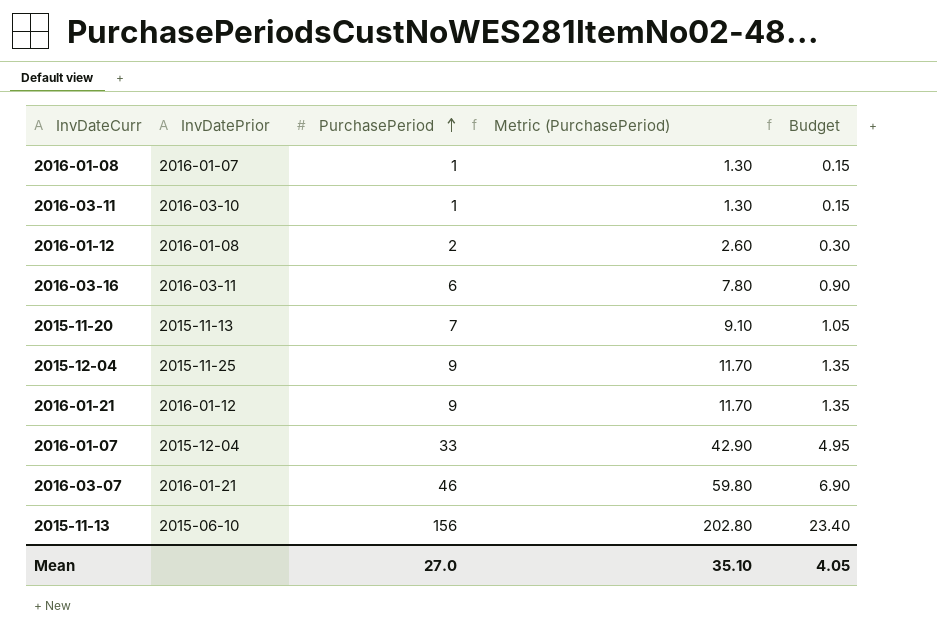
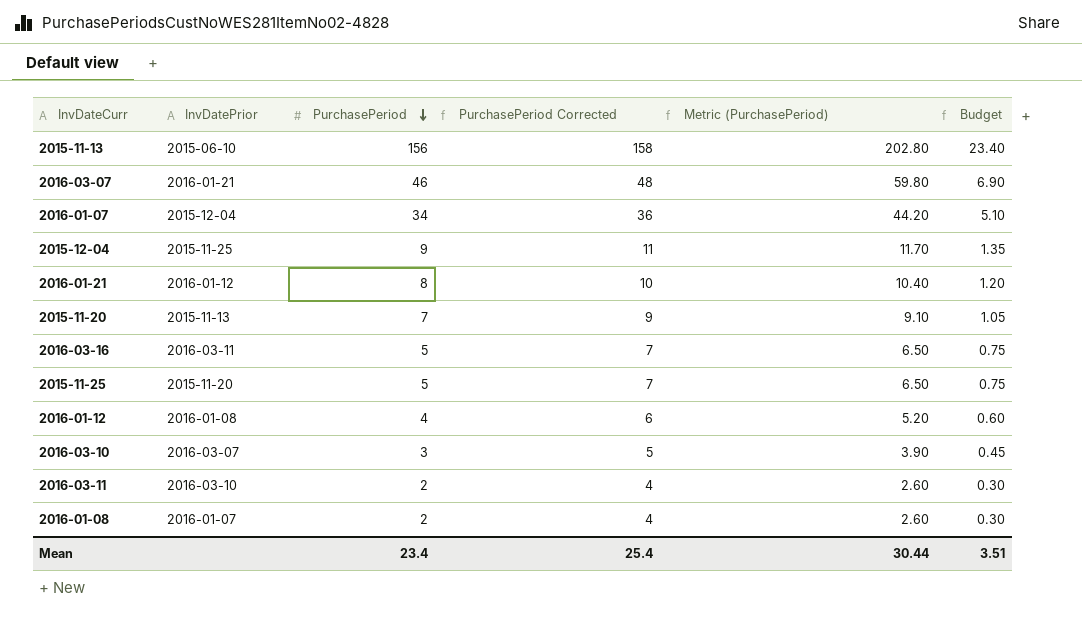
row order: PurchasePeriod ascending -> PurchasePeriod descending
column PurchasePeriod Corrected | formula: none -> [PurchasePeriod] + 2
2016-01-07 | PurchasePeriod: 33 -> 34
2016-01-07 | Metric (PurchasePeriod): 42.90 -> 44.20
2016-01-07 | Budget: 4.95 -> 5.10
2016-01-21 | PurchasePeriod: 9 -> 8
2016-01-21 | Metric (PurchasePeriod): 11.70 -> 10.40
2016-01-21 | Budget: 1.35 -> 1.20
2016-03-16 | PurchasePeriod: 6 -> 5
2016-03-16 | Metric (PurchasePeriod): 7.80 -> 6.50
2016-03-16 | Budget: 0.90 -> 0.75
row 2015-11-25: none -> 2015-11-20 | 5 | 7 | 6.50 | 0.75
2016-01-12 | PurchasePeriod: 2 -> 4
2016-01-12 | Metric (PurchasePeriod): 2.60 -> 5.20
2016-01-12 | Budget: 0.30 -> 0.60
row 2016-03-10: none -> 2016-03-07 | 3 | 5 | 3.90 | 0.45
2016-03-11 | PurchasePeriod: 1 -> 2
2016-03-11 | Metric (PurchasePeriod): 1.30 -> 2.60
2016-03-11 | Budget: 0.15 -> 0.30
2016-01-08 | PurchasePeriod: 1 -> 2
2016-01-08 | Metric (PurchasePeriod): 1.30 -> 2.60
2016-01-08 | Budget: 0.15 -> 0.30
Mean | PurchasePeriod: 27.0 -> 23.4
Mean | Metric (PurchasePeriod): 35.10 -> 30.44
Mean | Budget: 4.05 -> 3.51

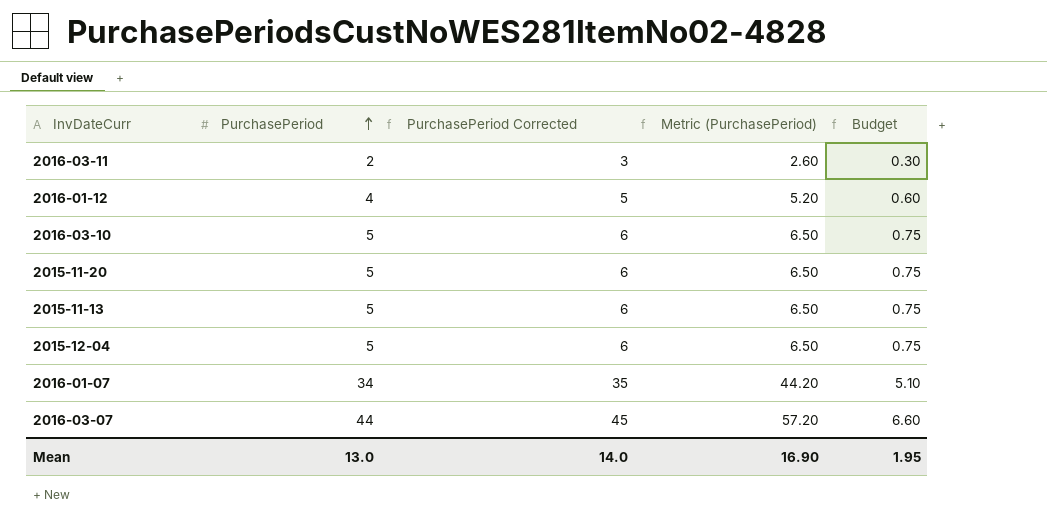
row order: PurchasePeriod descending -> PurchasePeriod ascending
column InvDatePrior | position: 2 -> none
column PurchasePeriod Corrected | formula: [PurchasePeriod] + 2 -> [PurchasePeriod] + 1
row 2016-01-21: 2016-01-12 | 8 | 10 | 10.40 | 1.20 -> none
row 2016-03-16: 2016-03-11 | 5 | 7 | 6.50 | 0.75 -> none
row 2015-11-25: 2015-11-20 | 5 | 7 | 6.50 | 0.75 -> none
row 2016-01-08: 2016-01-07 | 2 | 4 | 2.60 | 0.30 -> none
2016-03-10 | PurchasePeriod: 3 -> 5
2016-03-10 | Metric (PurchasePeriod): 3.90 -> 6.50
2016-03-10 | Budget: 0.45 -> 0.75
2015-11-20 | PurchasePeriod: 7 -> 5
2015-11-20 | Metric (PurchasePeriod): 9.10 -> 6.50
2015-11-20 | Budget: 1.05 -> 0.75
2015-11-13 | PurchasePeriod: 156 -> 5
2015-11-13 | Metric (PurchasePeriod): 202.80 -> 6.50
2015-11-13 | Budget: 23.40 -> 0.75
2015-12-04 | PurchasePeriod: 9 -> 5
2015-12-04 | Metric (PurchasePeriod): 11.70 -> 6.50
2015-12-04 | Budget: 1.35 -> 0.75
2016-03-07 | PurchasePeriod: 46 -> 44
2016-03-07 | Metric (PurchasePeriod): 59.80 -> 57.20
2016-03-07 | Budget: 6.90 -> 6.60
Mean | PurchasePeriod: 23.4 -> 13.0
Mean | PurchasePeriod Corrected: 25.4 -> 14.0
Mean | Metric (PurchasePeriod): 30.44 -> 16.90
Mean | Budget: 3.51 -> 1.95

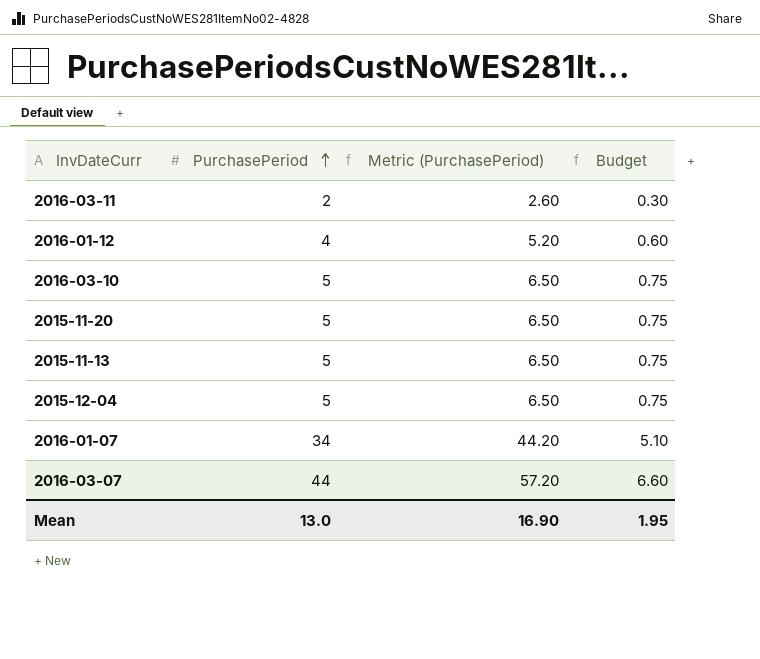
column PurchasePeriod Corrected | formula: [PurchasePeriod] + 1 -> none

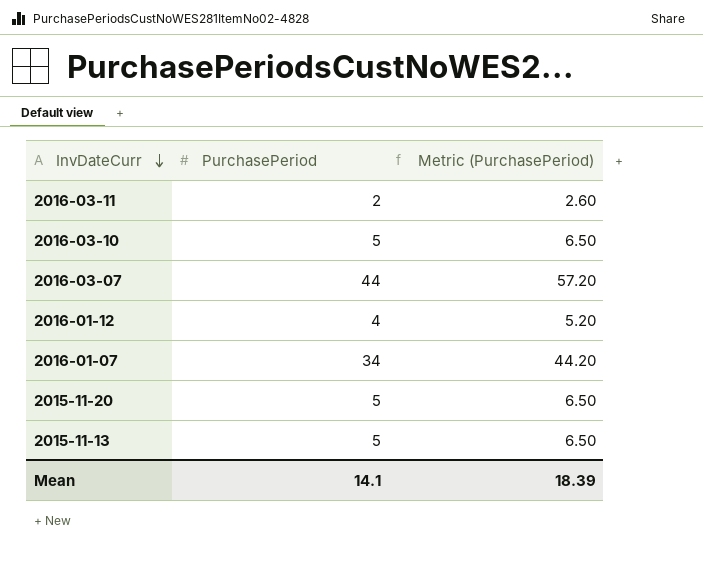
row order: PurchasePeriod ascending -> InvDateCurr descending
column Budget | formula: [PurchasePeriod] * 0.15 -> none
row 2015-12-04: 5 | 6.50 | 0.75 -> none
Mean | PurchasePeriod: 13.0 -> 14.1
Mean | Metric (PurchasePeriod): 16.90 -> 18.39

